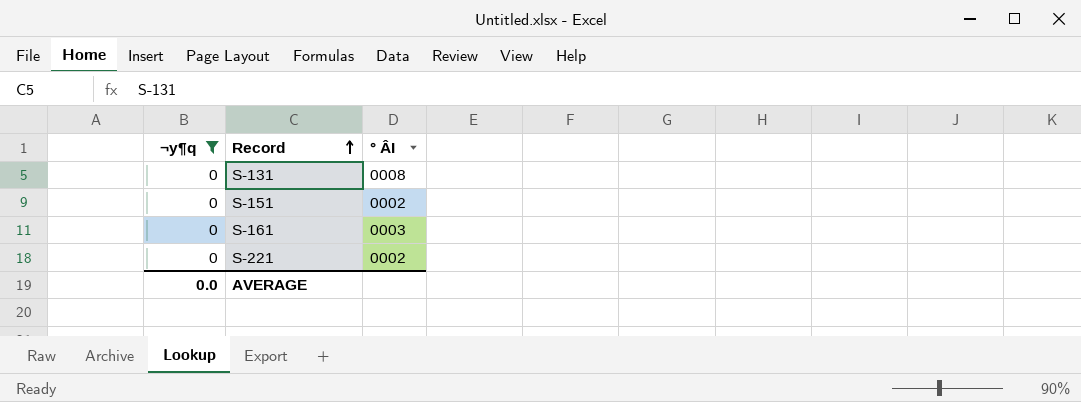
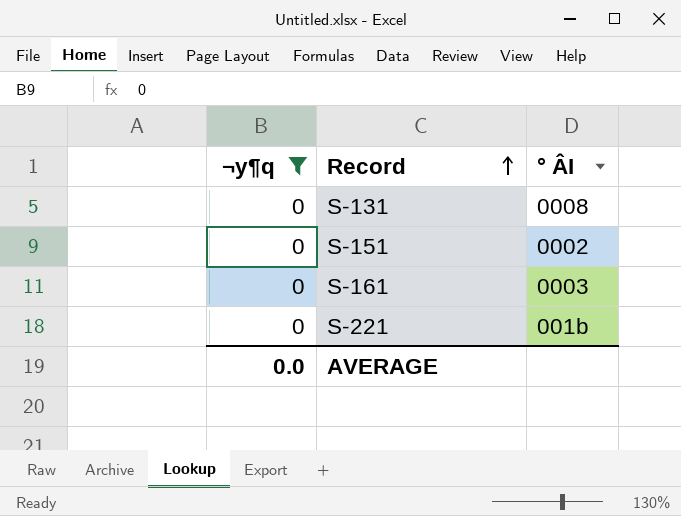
S-221 | ° ÂI: 0002 -> 001b

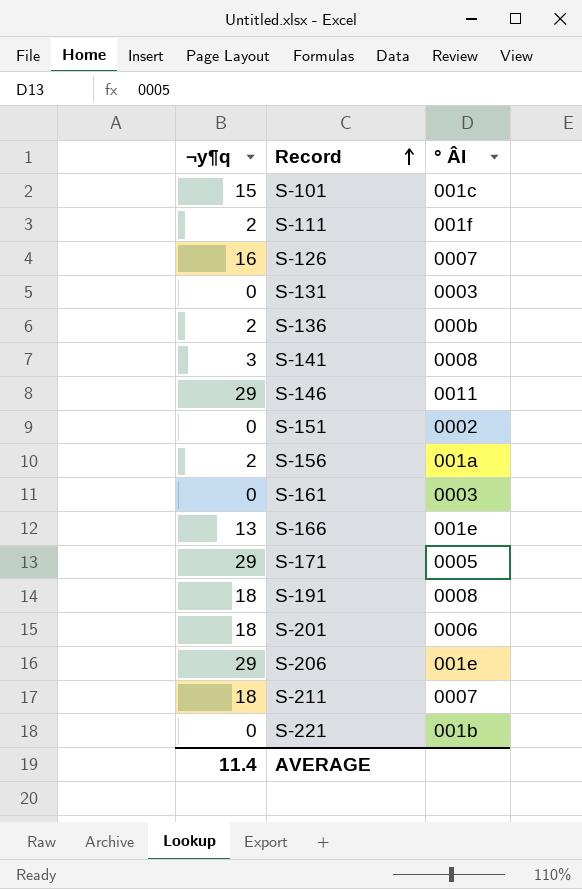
filter: ¬y¶q = 0 -> none
S-131 | ° ÂI: 0008 -> 0003
AVERAGE | ¬y¶q: 0.0 -> 11.4

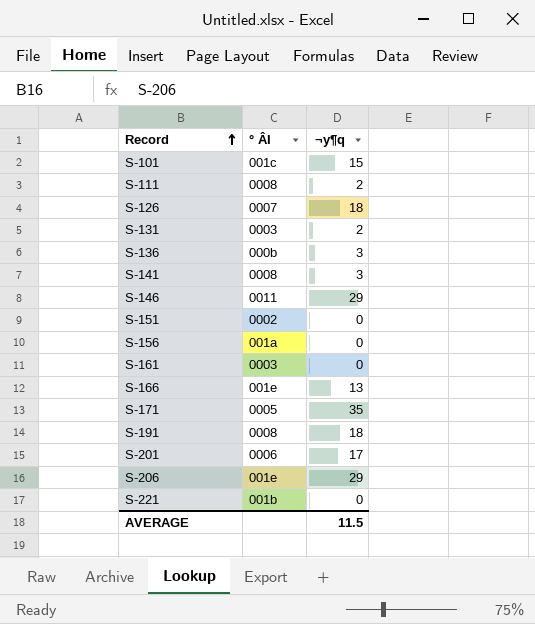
column ¬y¶q | position: 1 -> 3
row S-211: 18 | 0007 -> none
S-111 | ° ÂI: 001f -> 0008
S-126 | ¬y¶q: 16 -> 18
S-131 | ¬y¶q: 0 -> 2
S-136 | ¬y¶q: 2 -> 3
S-156 | ¬y¶q: 2 -> 0
S-171 | ¬y¶q: 29 -> 35
S-201 | ¬y¶q: 18 -> 17
AVERAGE | ¬y¶q: 11.4 -> 11.5

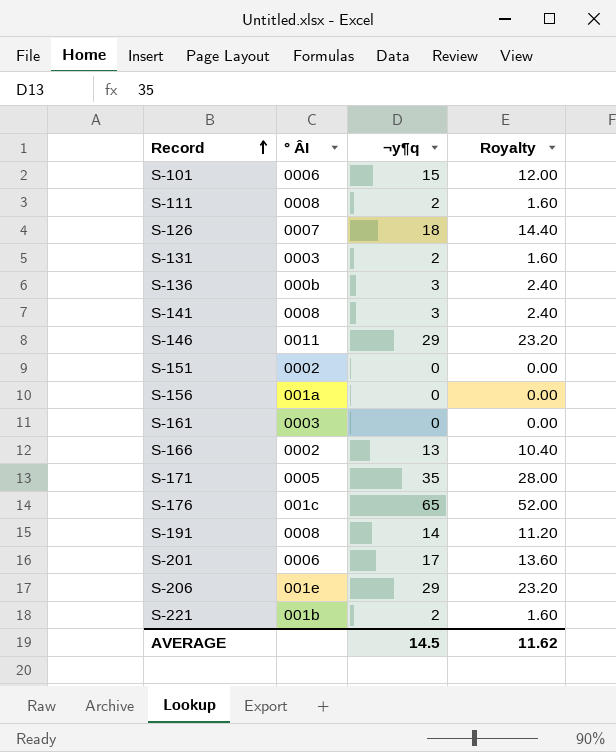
column Royalty | formula: none -> [¬y¶q] * 0.8
S-101 | ° ÂI: 001c -> 0006
S-166 | ° ÂI: 001e -> 0002
row S-176: none -> 001c | 65 | 52.00
S-191 | ¬y¶q: 18 -> 14
S-221 | ¬y¶q: 0 -> 2
AVERAGE | ¬y¶q: 11.5 -> 14.5

